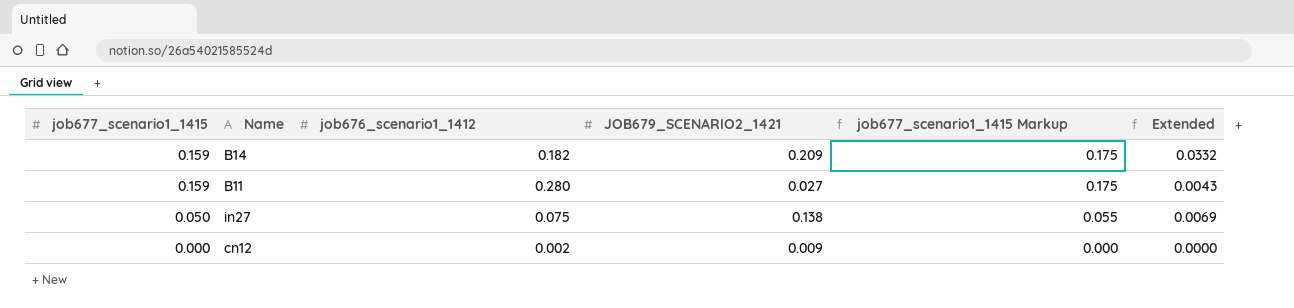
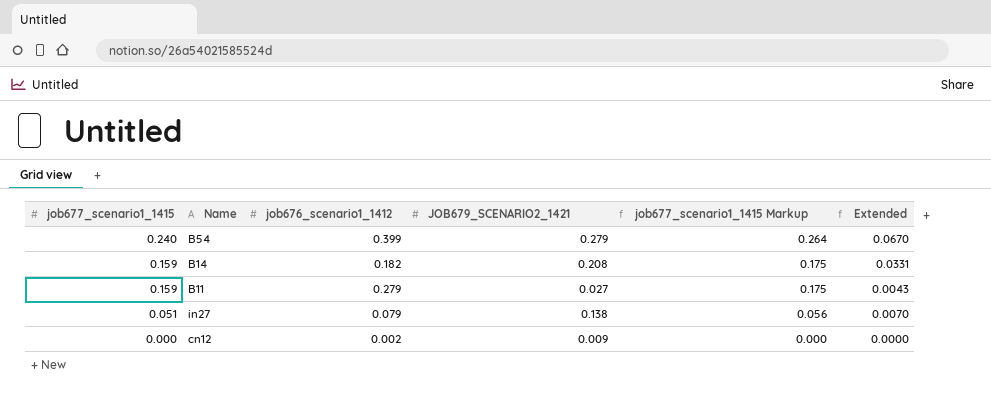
row B54: none -> 0.240 | 0.399 | 0.279 | 0.264 | 0.0670
B14 | JOB679_SCENARIO2_1421: 0.209 -> 0.208
B14 | Extended: 0.0332 -> 0.0331
B11 | job676_scenario1_1412: 0.280 -> 0.279
in27 | job677_scenario1_1415: 0.050 -> 0.051
in27 | job676_scenario1_1412: 0.075 -> 0.079
in27 | job677_scenario1_1415 Markup: 0.055 -> 0.056
in27 | Extended: 0.0069 -> 0.0070

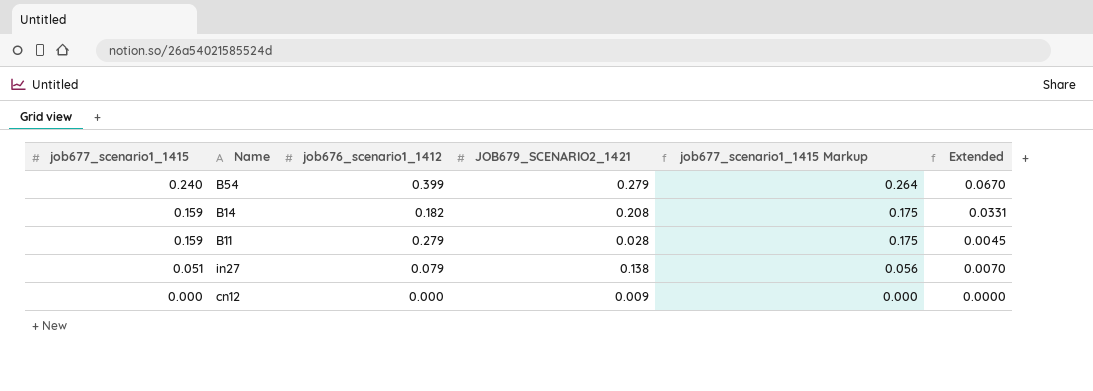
B11 | JOB679_SCENARIO2_1421: 0.027 -> 0.028
B11 | Extended: 0.0043 -> 0.0045
cn12 | job676_scenario1_1412: 0.002 -> 0.000

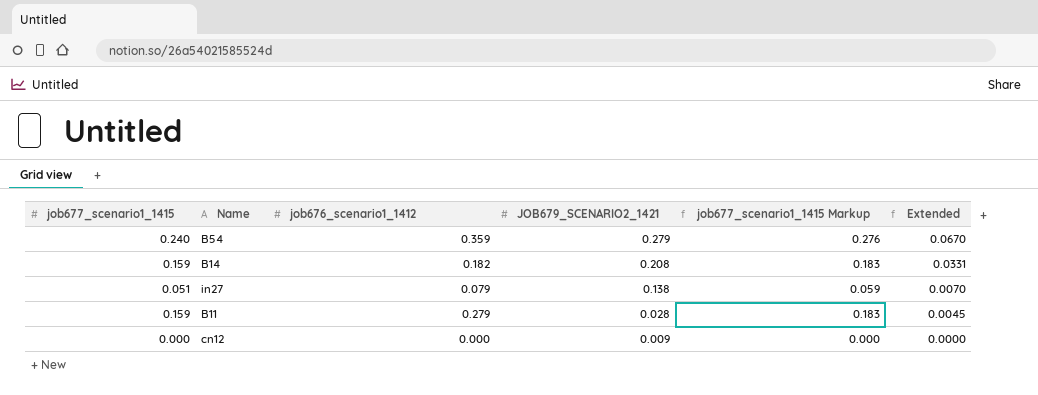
row order: job677_scenario1_1415 descending -> JOB679_SCENARIO2_1421 descending
column job677_scenario1_1415 Markup | formula: [job677_scenario1_1415] * 1.1 -> [job677_scenario1_1415] * 1.15
B54 | job676_scenario1_1412: 0.399 -> 0.359

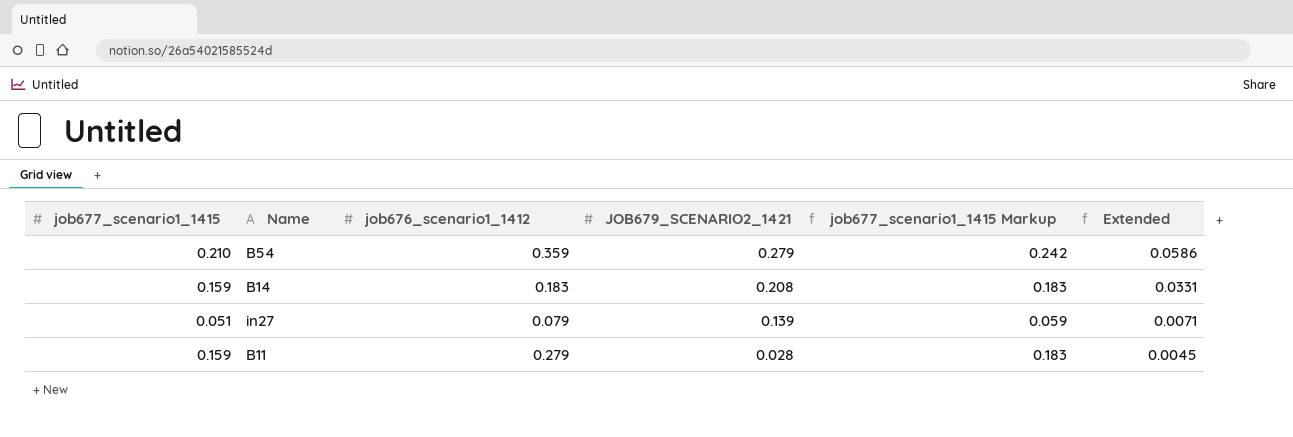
row cn12: 0.000 | 0.000 | 0.009 | 0.000 | 0.0000 -> none
B54 | job677_scenario1_1415: 0.240 -> 0.210
B54 | job677_scenario1_1415 Markup: 0.276 -> 0.242
B54 | Extended: 0.0670 -> 0.0586
B14 | job676_scenario1_1412: 0.182 -> 0.183
in27 | JOB679_SCENARIO2_1421: 0.138 -> 0.139
in27 | Extended: 0.0070 -> 0.0071

